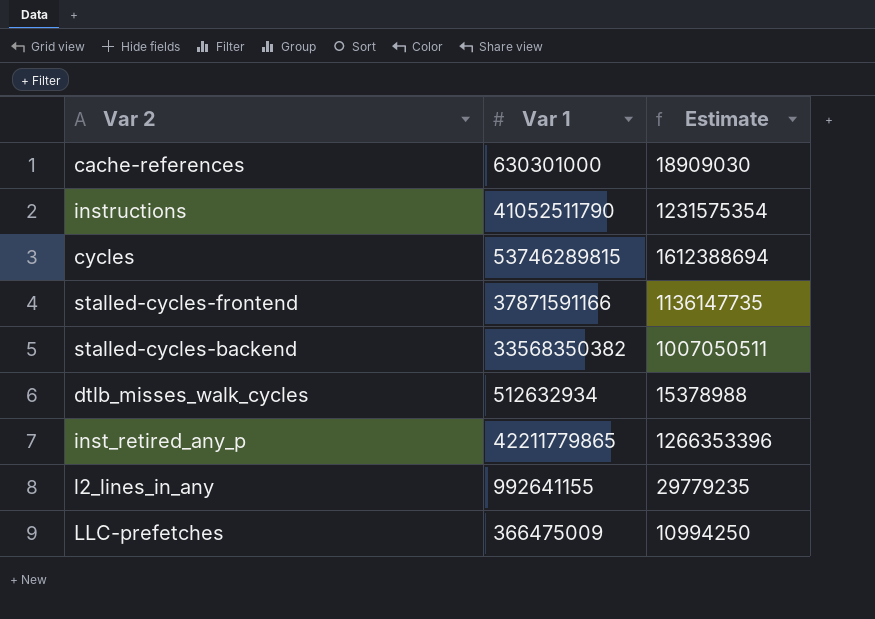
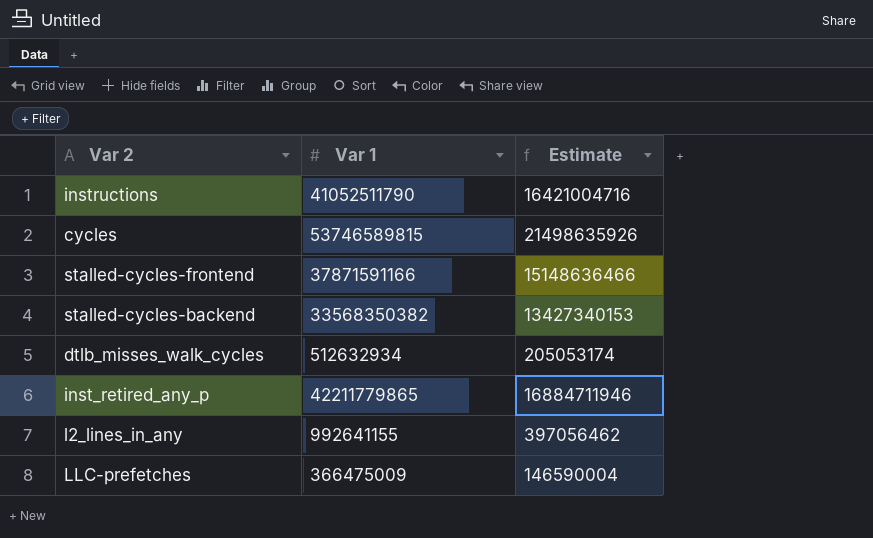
column Estimate | formula: [Var 1] * 0.03 -> [Var 1] * 0.4
row cache-references: 630301000 | 18909030 -> none
cycles | Var 1: 53746289815 -> 53746589815

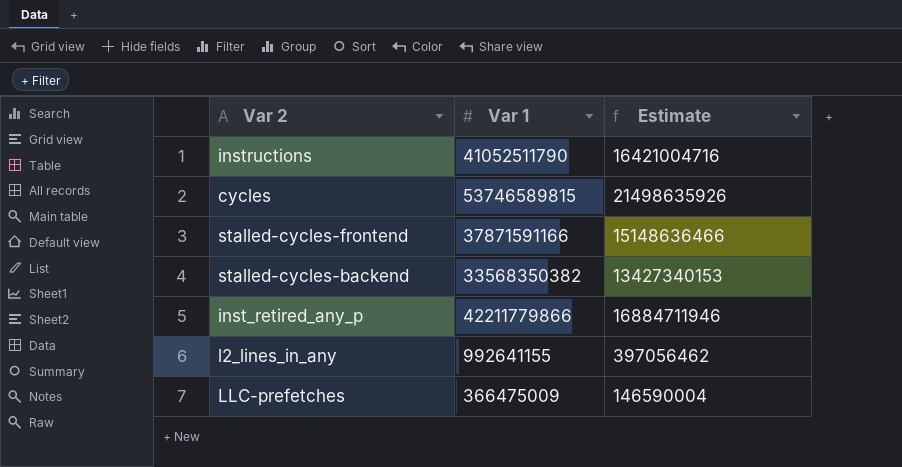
row dtlb_misses_walk_cycles: 512632934 | 205053174 -> none
inst_retired_any_p | Var 1: 42211779865 -> 42211779866

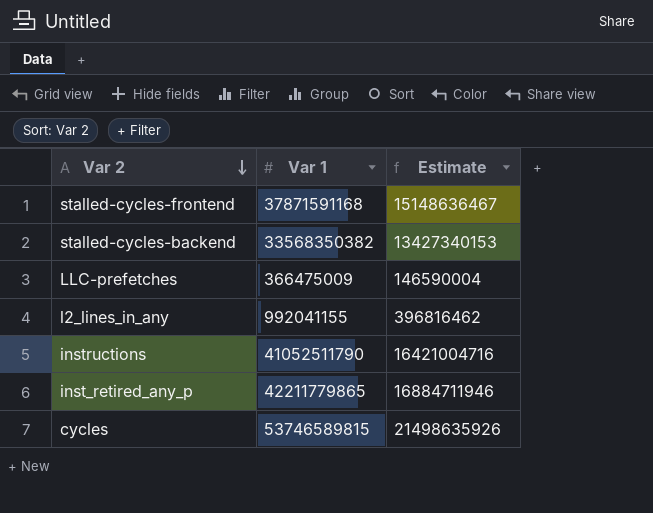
row order: none -> Var 2 descending
stalled-cycles-frontend | Var 1: 37871591166 -> 37871591168
stalled-cycles-frontend | Estimate: 15148636466 -> 15148636467
l2_lines_in_any | Var 1: 992641155 -> 992041155
l2_lines_in_any | Estimate: 397056462 -> 396816462
inst_retired_any_p | Var 1: 42211779866 -> 42211779865

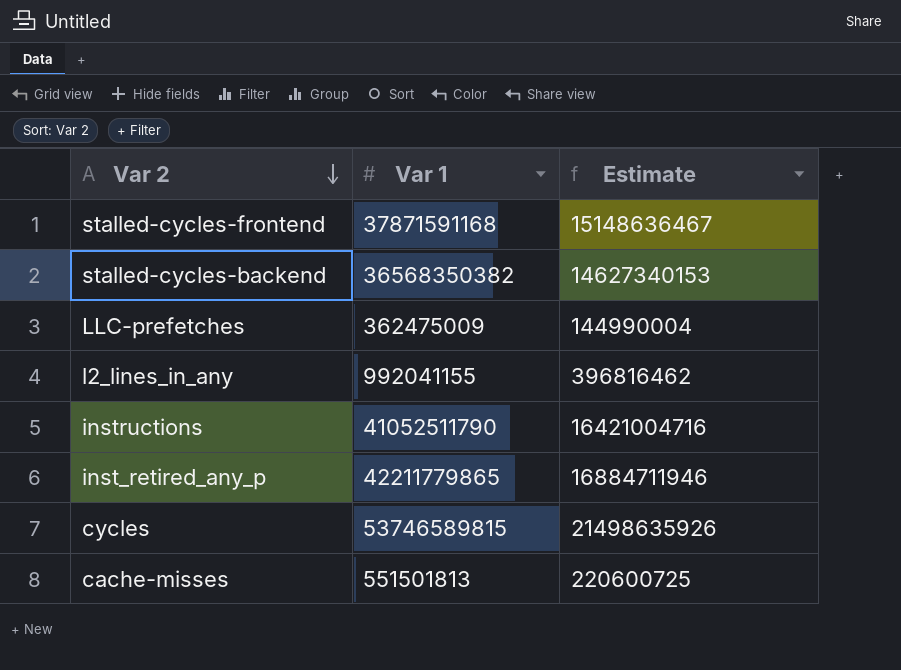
stalled-cycles-backend | Var 1: 33568350382 -> 36568350382
stalled-cycles-backend | Estimate: 13427340153 -> 14627340153
LLC-prefetches | Var 1: 366475009 -> 362475009
LLC-prefetches | Estimate: 146590004 -> 144990004
row cache-misses: none -> 551501813 | 220600725

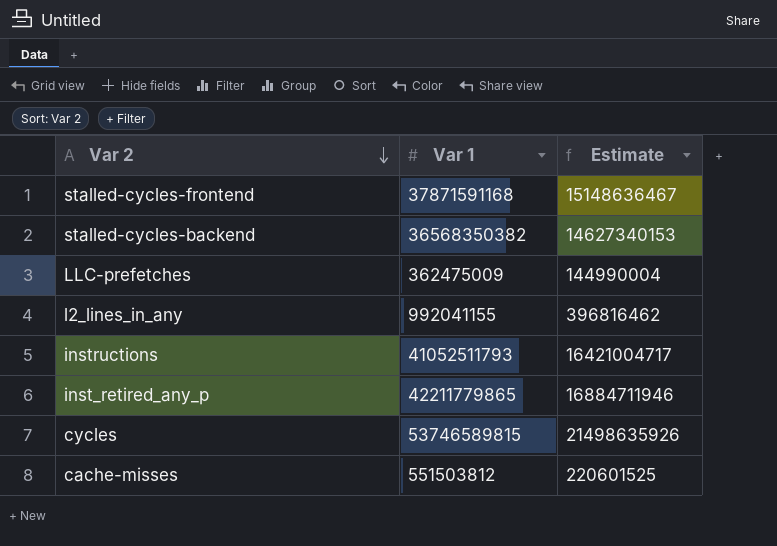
instructions | Var 1: 41052511790 -> 41052511793
instructions | Estimate: 16421004716 -> 16421004717
cache-misses | Var 1: 551501813 -> 551503812
cache-misses | Estimate: 220600725 -> 220601525

